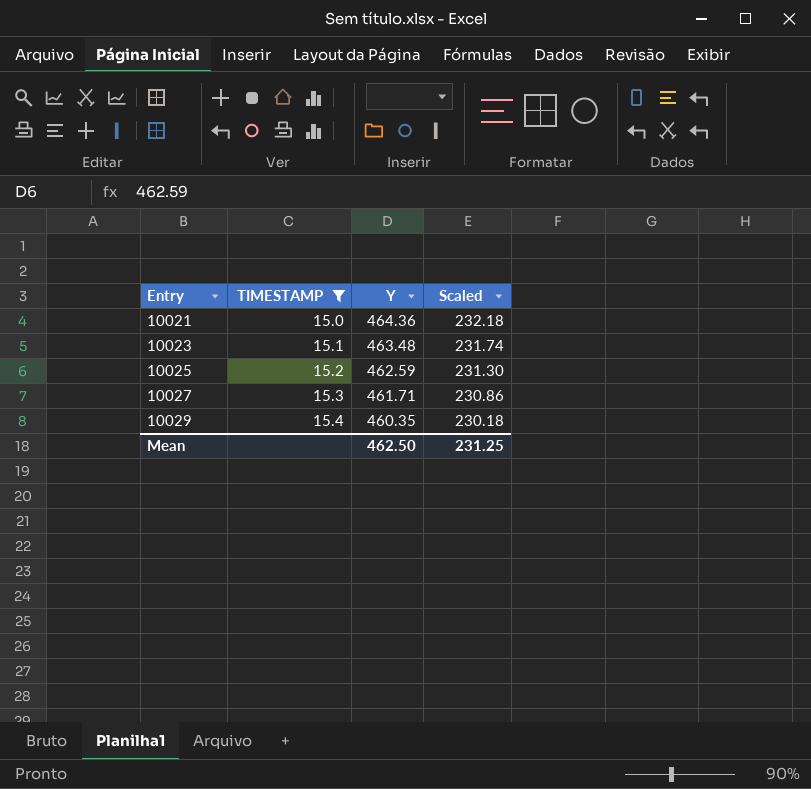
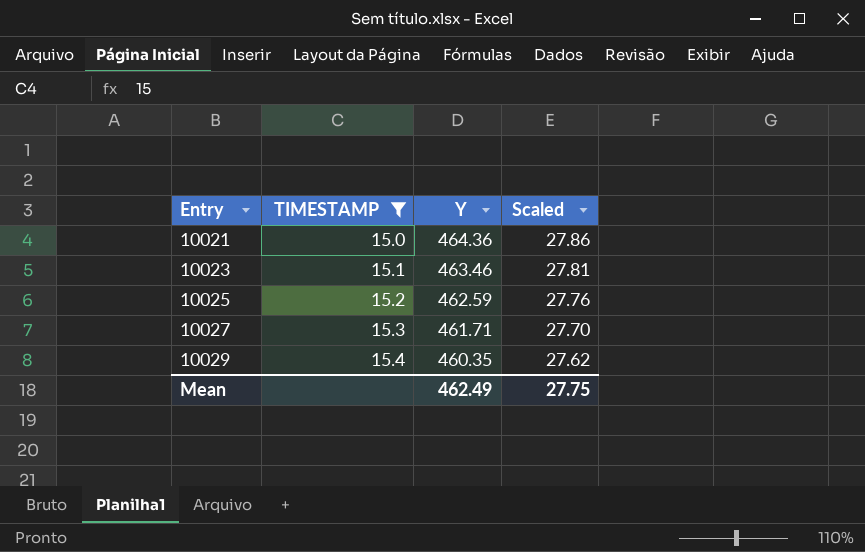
column Scaled | formula: [Y] * 0.5 -> [Y] * 0.06
10023 | Y: 463.48 -> 463.46
Mean | Y: 462.50 -> 462.49
Mean | Scaled: 231.25 -> 27.75

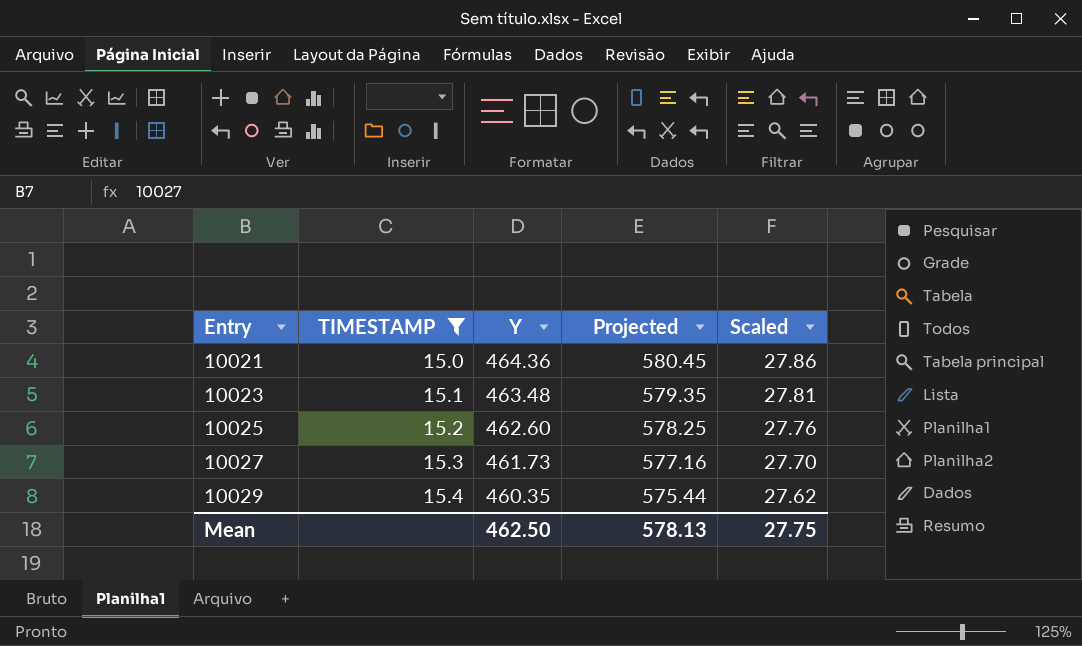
column Projected | formula: none -> [Y] * 1.25
10023 | Y: 463.46 -> 463.48
10025 | Y: 462.59 -> 462.60
10027 | Y: 461.71 -> 461.73
Mean | Y: 462.49 -> 462.50

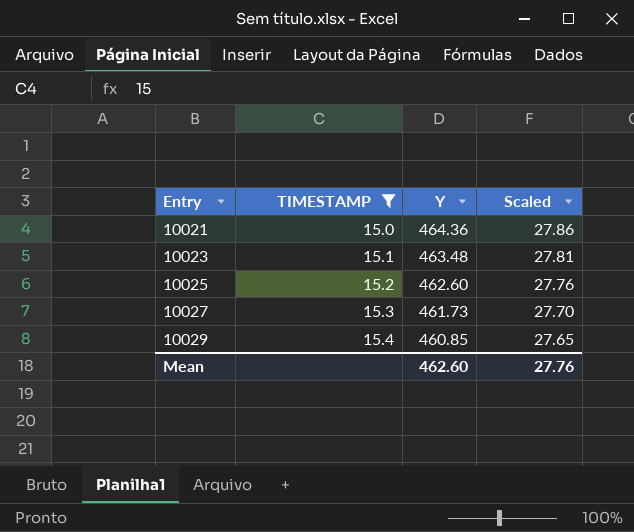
column Projected | formula: [Y] * 1.25 -> none
10029 | Y: 460.35 -> 460.85
10029 | Scaled: 27.62 -> 27.65
Mean | Y: 462.50 -> 462.60
Mean | Scaled: 27.75 -> 27.76

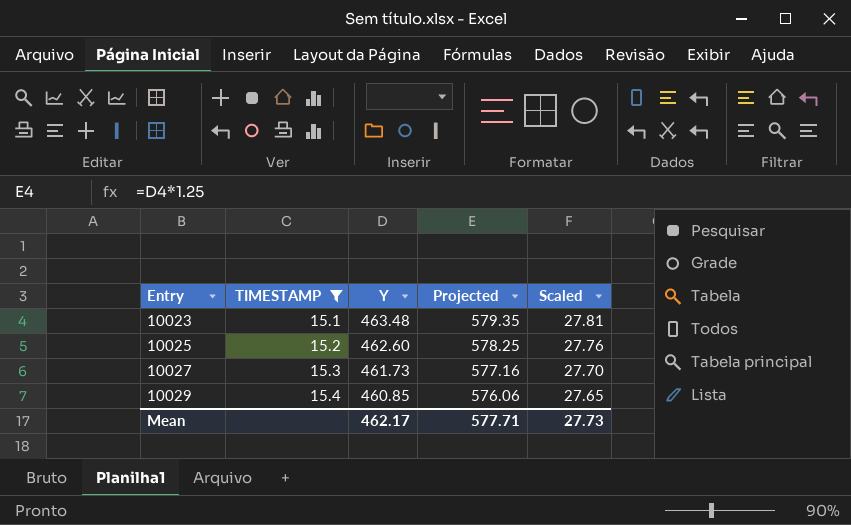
column Projected | formula: none -> [Y] * 1.25
row 10021: 15.0 | 464.36 | 27.86 -> none
Mean | Y: 462.60 -> 462.17
Mean | Scaled: 27.76 -> 27.73

